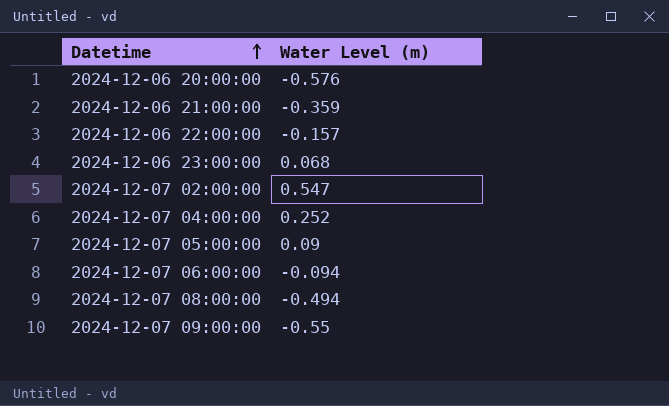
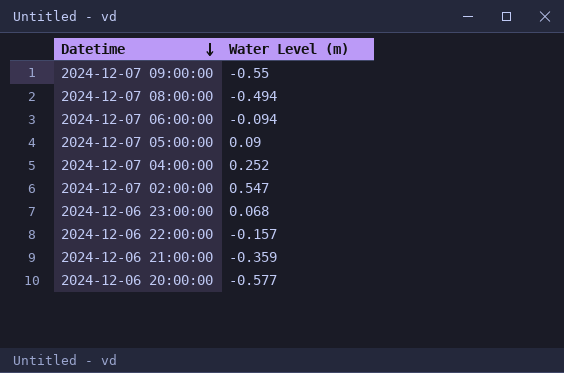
row order: Datetime ascending -> Datetime descending
2024-12-06 20:00:00 | Water Level (m): -0.576 -> -0.577

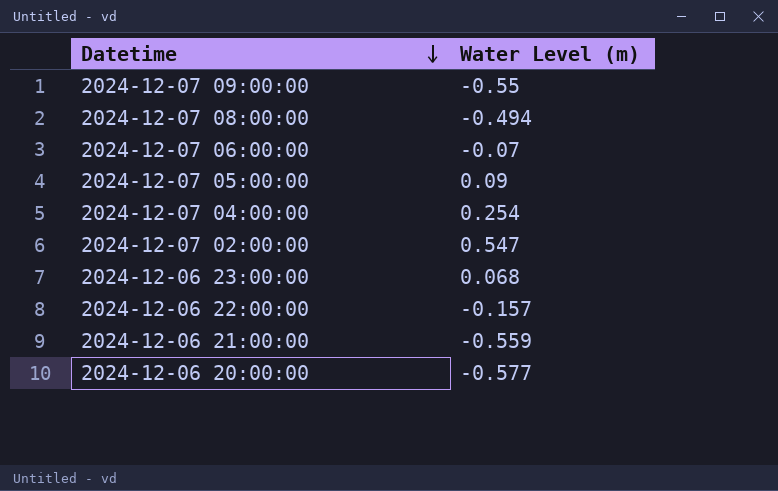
2024-12-07 06:00:00 | Water Level (m): -0.094 -> -0.07
2024-12-07 04:00:00 | Water Level (m): 0.252 -> 0.254
2024-12-06 21:00:00 | Water Level (m): -0.359 -> -0.559

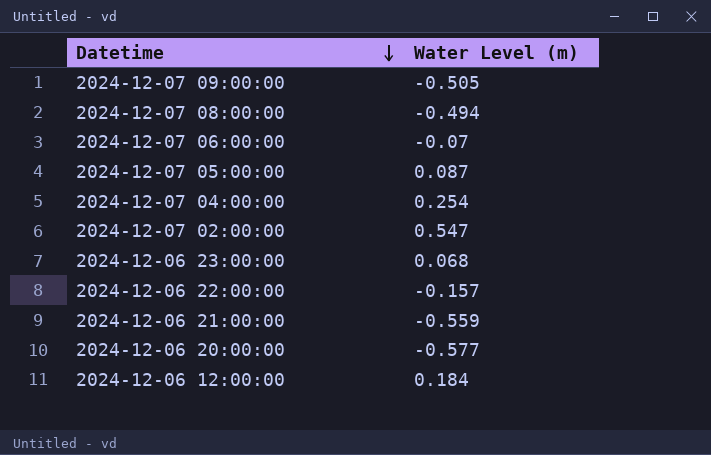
2024-12-07 09:00:00 | Water Level (m): -0.55 -> -0.505
2024-12-07 05:00:00 | Water Level (m): 0.09 -> 0.087
row 2024-12-06 12:00:00: none -> 0.184

